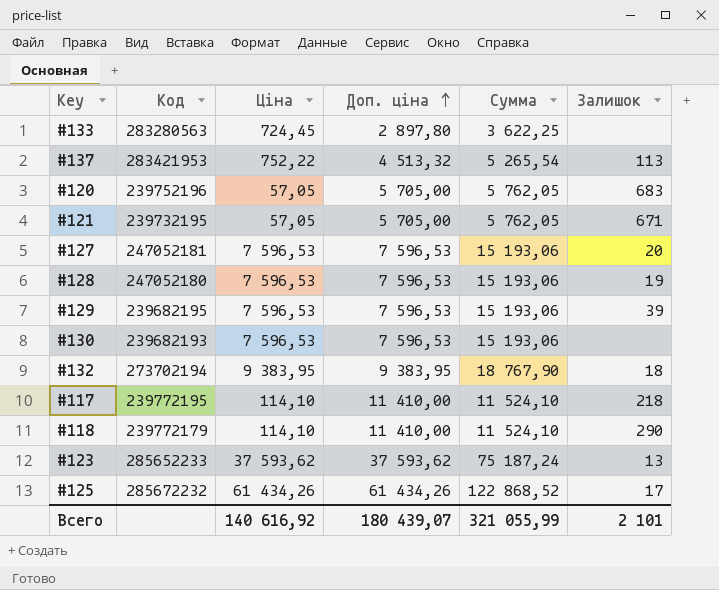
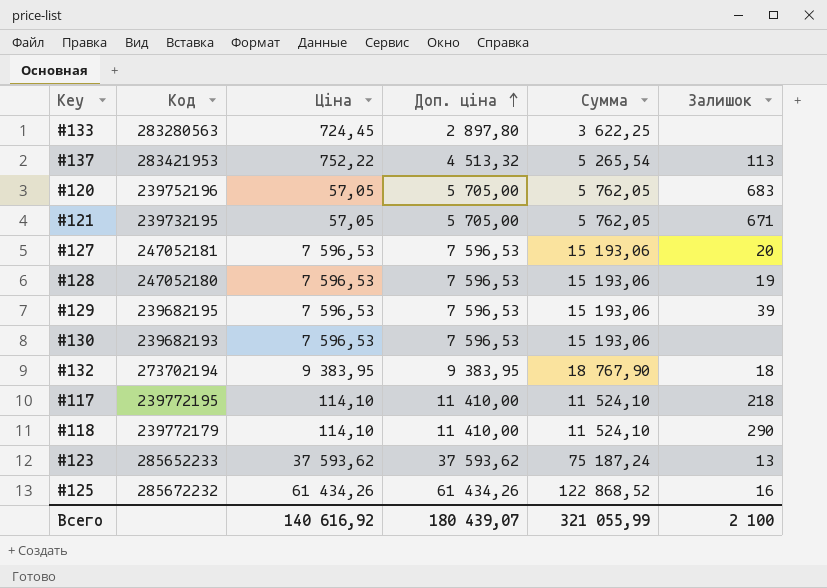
#125 | Залишок: 17 -> 16
Всего | Залишок: 2 101 -> 2 100

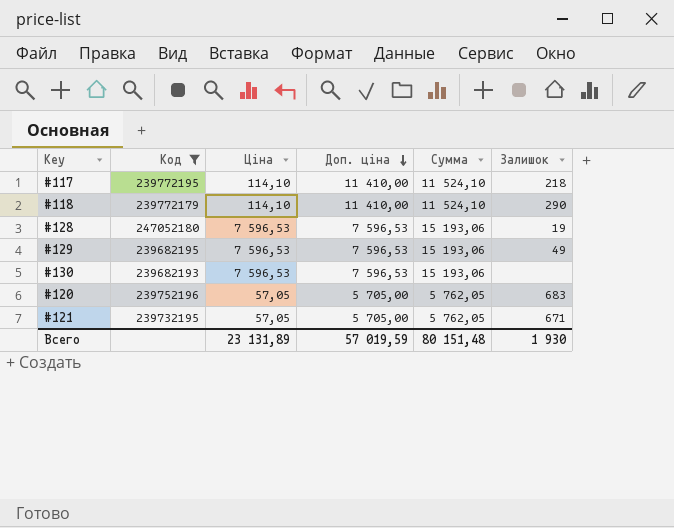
filter: none -> Код <= 247052180
row order: Доп. ціна ascending -> Доп. ціна descending
#129 | Залишок: 39 -> 49
Всего | Ціна: 140 616,92 -> 23 131,89
Всего | Доп. ціна: 180 439,07 -> 57 019,59
Всего | Сумма: 321 055,99 -> 80 151,48
Всего | Залишок: 2 100 -> 1 930

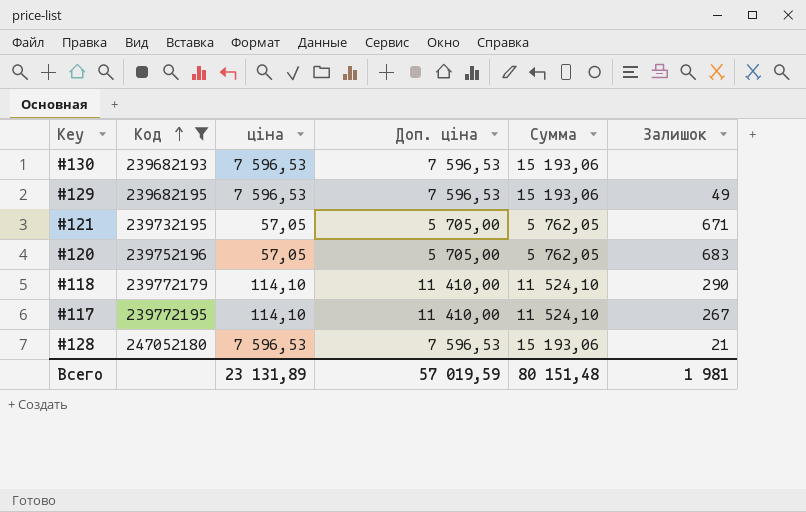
row order: Доп. ціна descending -> Код ascending
column name: Ціна -> ціна
#117 | Залишок: 218 -> 267
#128 | Залишок: 19 -> 21
Всего | Залишок: 1 930 -> 1 981

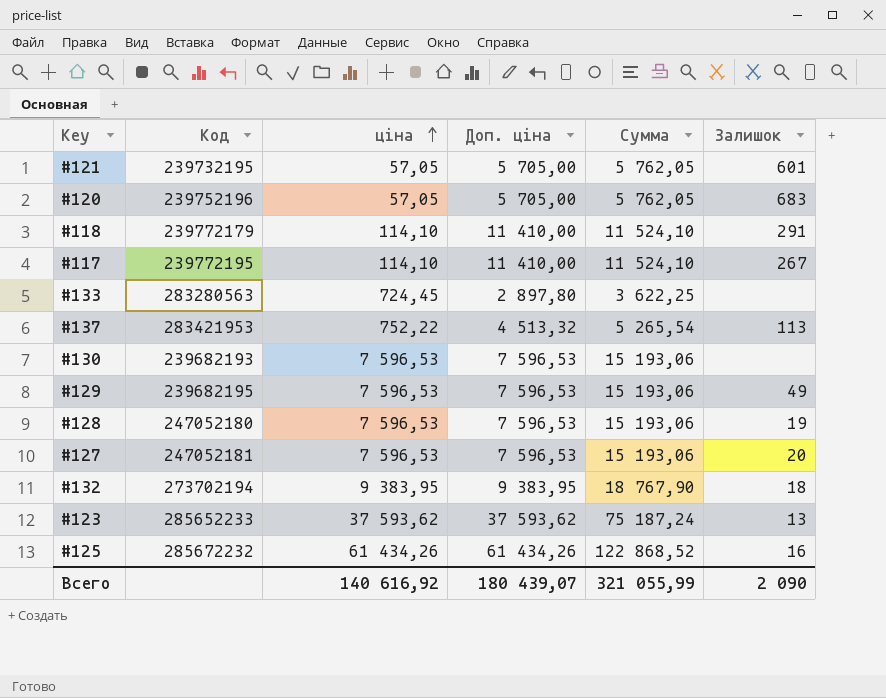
filter: Код <= 247052180 -> none
row order: Код ascending -> ціна ascending
#121 | Залишок: 671 -> 601
#118 | Залишок: 290 -> 291
#128 | Залишок: 21 -> 19
Всего | ціна: 23 131,89 -> 140 616,92
Всего | Доп. ціна: 57 019,59 -> 180 439,07
Всего | Сумма: 80 151,48 -> 321 055,99
Всего | Залишок: 1 981 -> 2 090

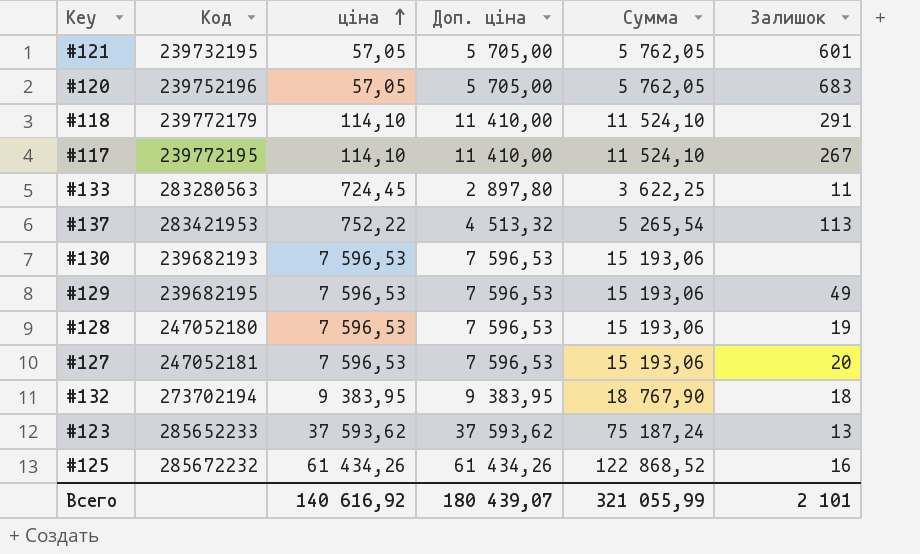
#133 | Залишок: none -> 11
Всего | Залишок: 2 090 -> 2 101

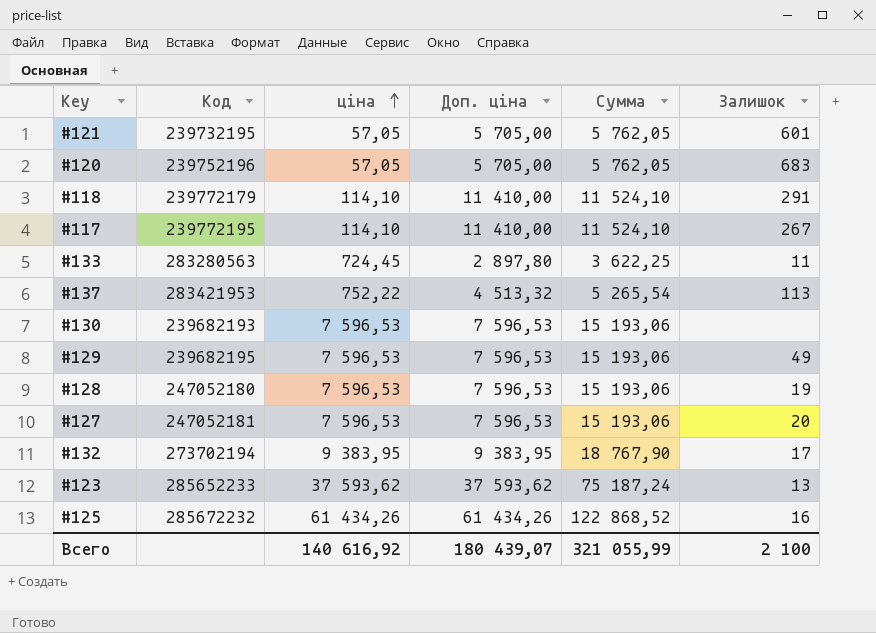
#132 | Залишок: 18 -> 17
Всего | Залишок: 2 101 -> 2 100

